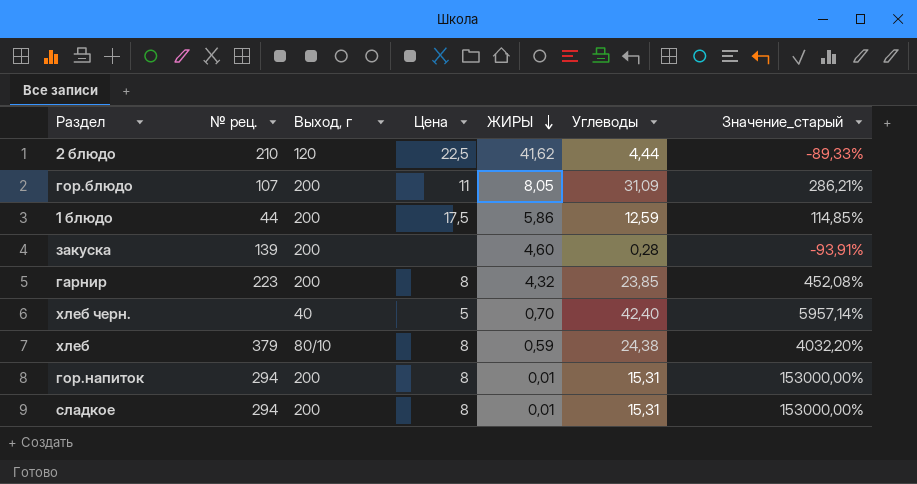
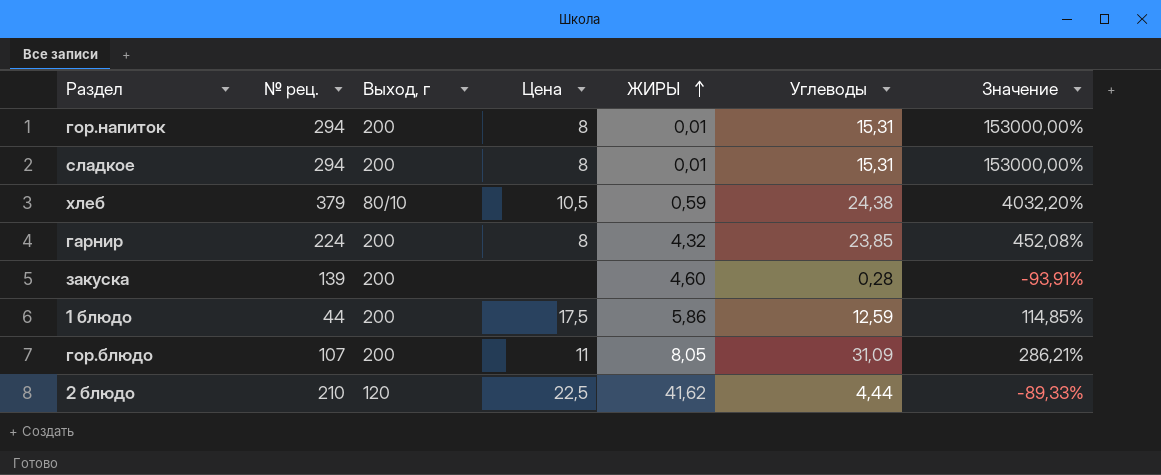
row order: ЖИРЫ descending -> ЖИРЫ ascending
column name: Значение_старый -> Значение
row хлеб черн.: none | 40 | 5 | 0,70 | 42,40 | 5957,14% -> none
хлеб | Цена: 8 -> 10,5
гарнир | № рец.: 223 -> 224

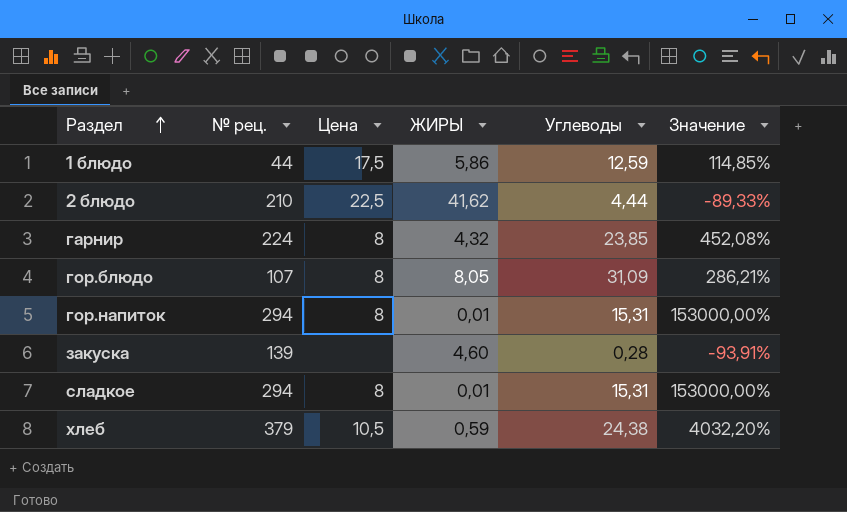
row order: ЖИРЫ ascending -> Раздел ascending
column Выход, г | position: 3 -> none
гор.блюдо | Цена: 11 -> 8

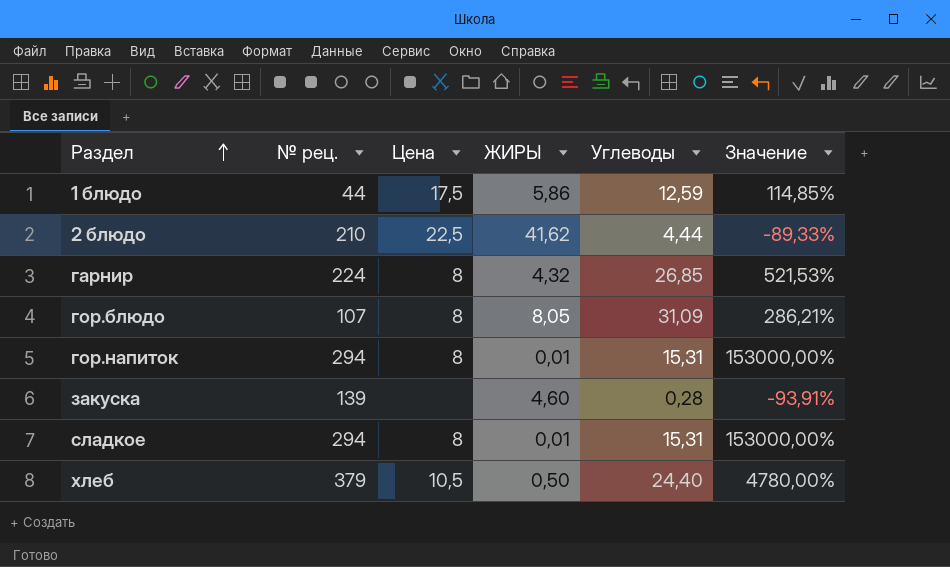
гарнир | Углеводы: 23,85 -> 26,85
гарнир | Значение: 452,08% -> 521,53%
хлеб | ЖИРЫ: 0,59 -> 0,50
хлеб | Углеводы: 24,38 -> 24,40
хлеб | Значение: 4032,20% -> 4780,00%

